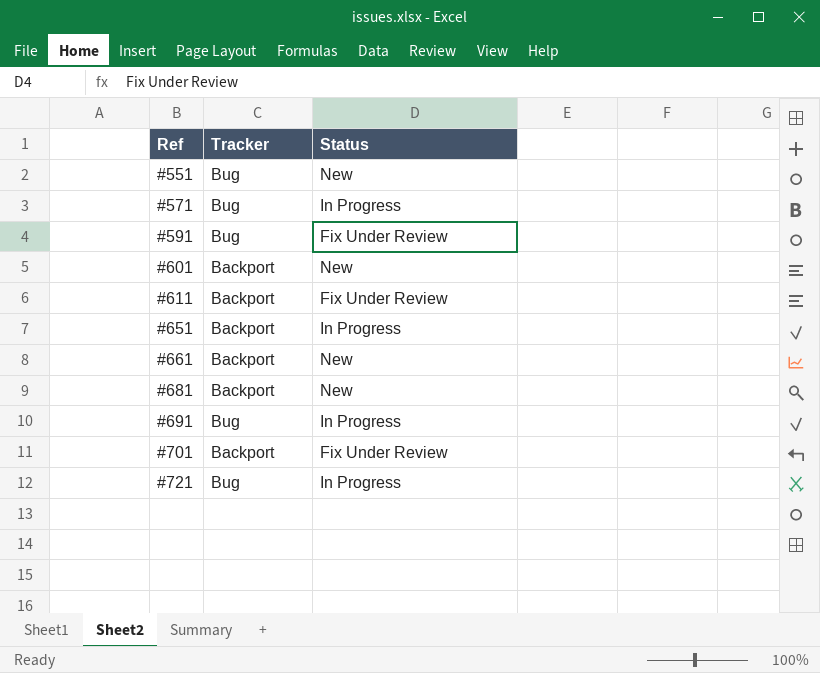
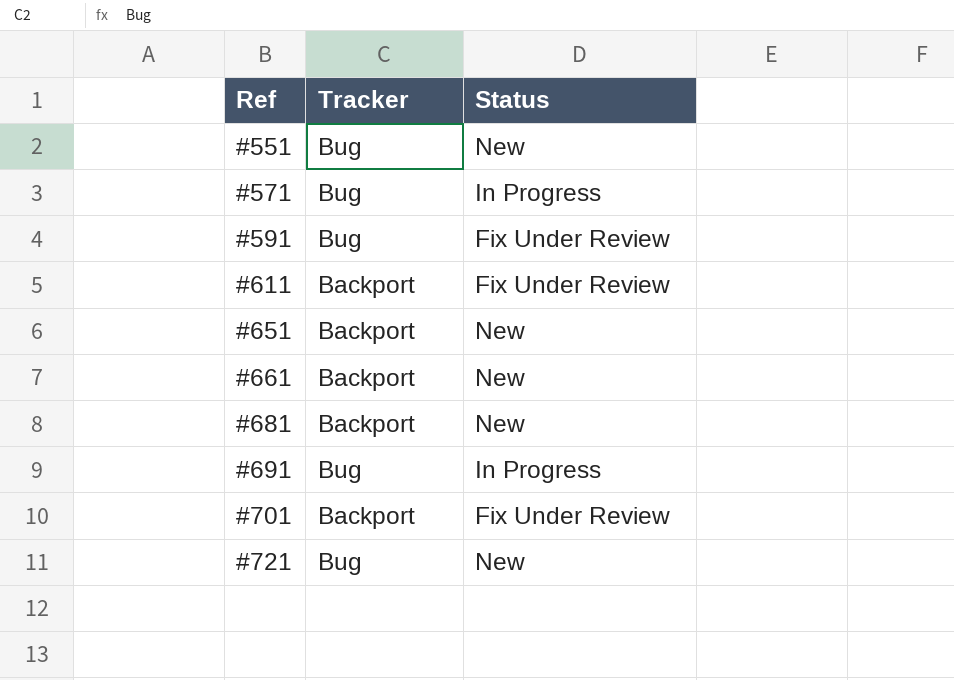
row #601: Backport | New -> none
#651 | Status: In Progress -> New
#721 | Status: In Progress -> New

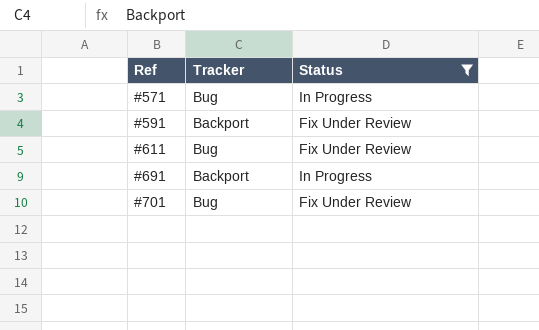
filter: none -> Status != New
#591 | Tracker: Bug -> Backport
#611 | Tracker: Backport -> Bug
#691 | Tracker: Bug -> Backport
#701 | Tracker: Backport -> Bug

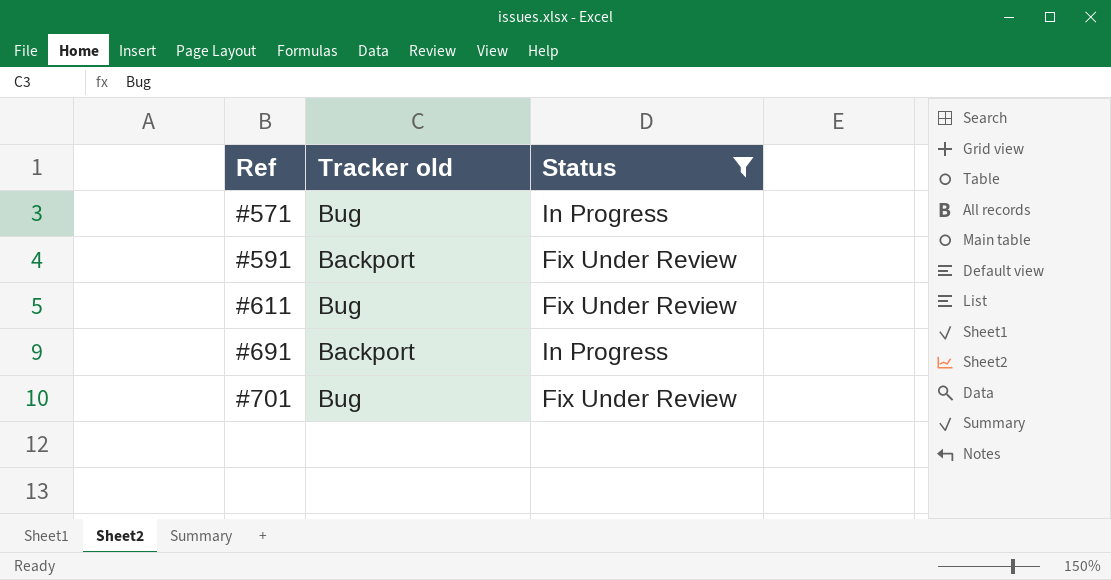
column name: Tracker -> Tracker old

